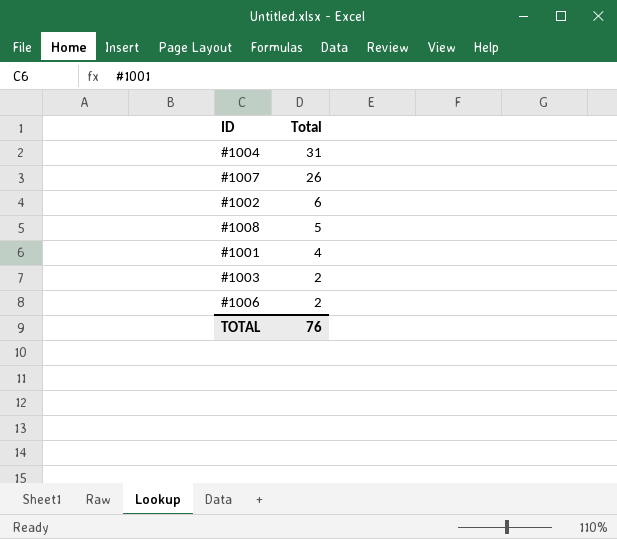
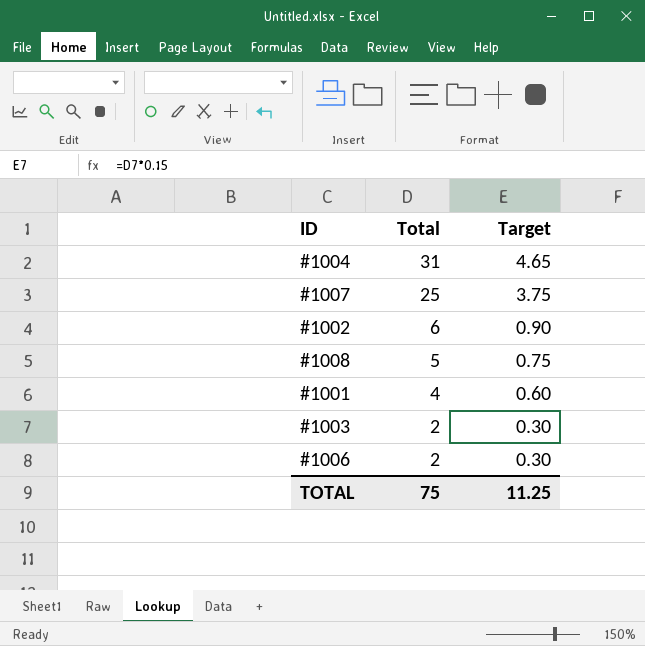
column Target | formula: none -> [Total] * 0.15
#1007 | Total: 26 -> 25
TOTAL | Total: 76 -> 75

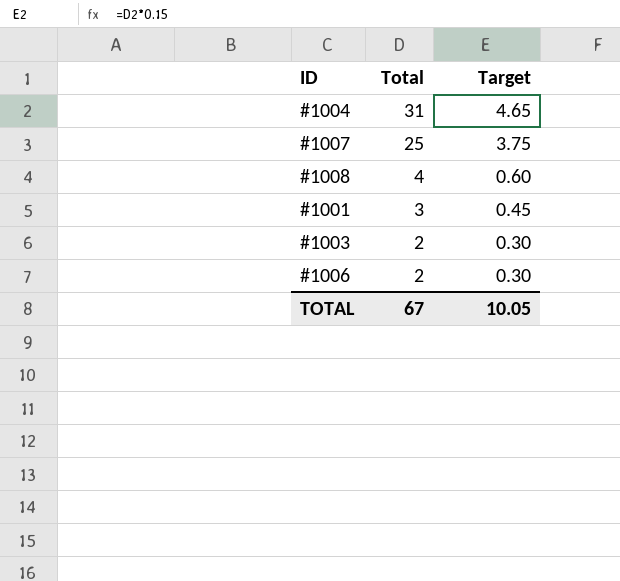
row #1002: 6 | 0.90 -> none
#1008 | Total: 5 -> 4
#1008 | Target: 0.75 -> 0.60
#1001 | Total: 4 -> 3
#1001 | Target: 0.60 -> 0.45
TOTAL | Total: 75 -> 67
TOTAL | Target: 11.25 -> 10.05

